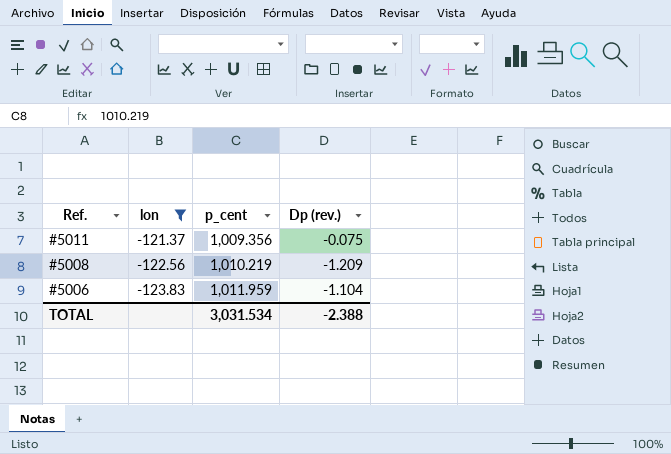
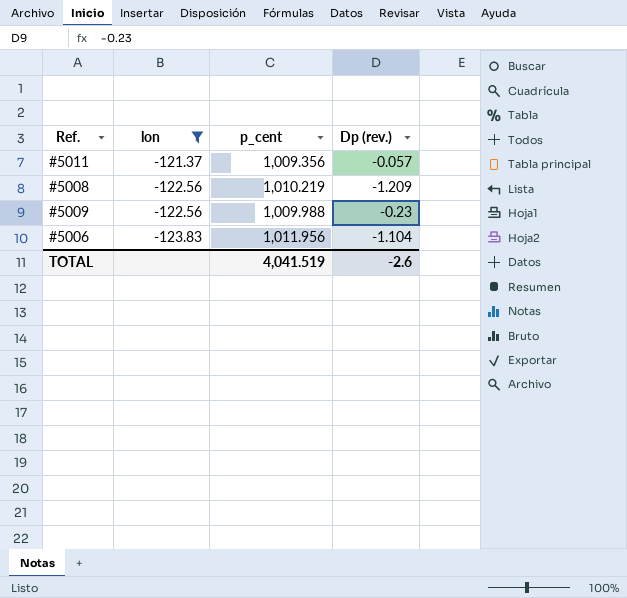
#5011 | Dp (rev.): -0.075 -> -0.057
row #5009: none -> -122.56 | 1,009.988 | -0.23
#5006 | p_cent: 1,011.959 -> 1,011.956
TOTAL | p_cent: 3,031.534 -> 4,041.519
TOTAL | Dp (rev.): -2.388 -> -2.6

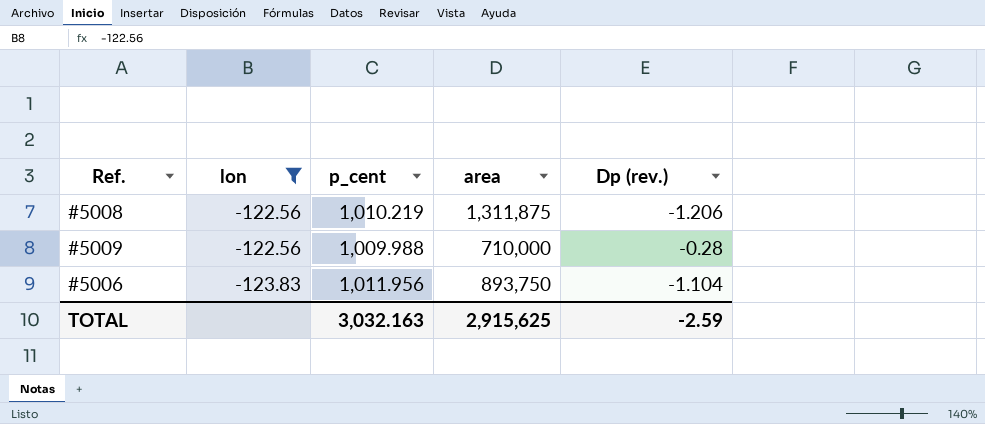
column area | position: none -> 4
row #5011: -121.37 | 1,009.356 | -0.057 -> none
#5008 | Dp (rev.): -1.209 -> -1.206
#5009 | Dp (rev.): -0.23 -> -0.28
TOTAL | p_cent: 4,041.519 -> 3,032.163
TOTAL | Dp (rev.): -2.6 -> -2.59

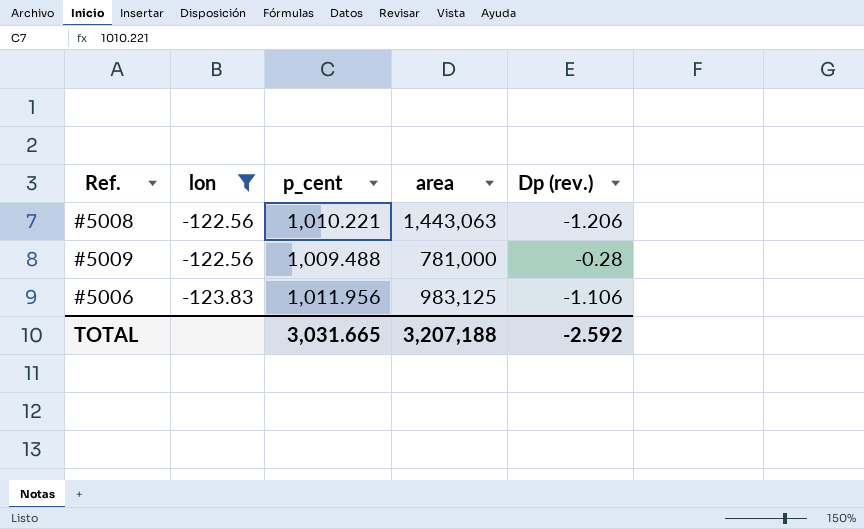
#5008 | p_cent: 1,010.219 -> 1,010.221
#5008 | area: 1,311,875 -> 1,443,063
#5009 | p_cent: 1,009.988 -> 1,009.488
#5009 | area: 710,000 -> 781,000
#5006 | area: 893,750 -> 983,125
#5006 | Dp (rev.): -1.104 -> -1.106
TOTAL | p_cent: 3,032.163 -> 3,031.665
TOTAL | area: 2,915,625 -> 3,207,188
TOTAL | Dp (rev.): -2.59 -> -2.592

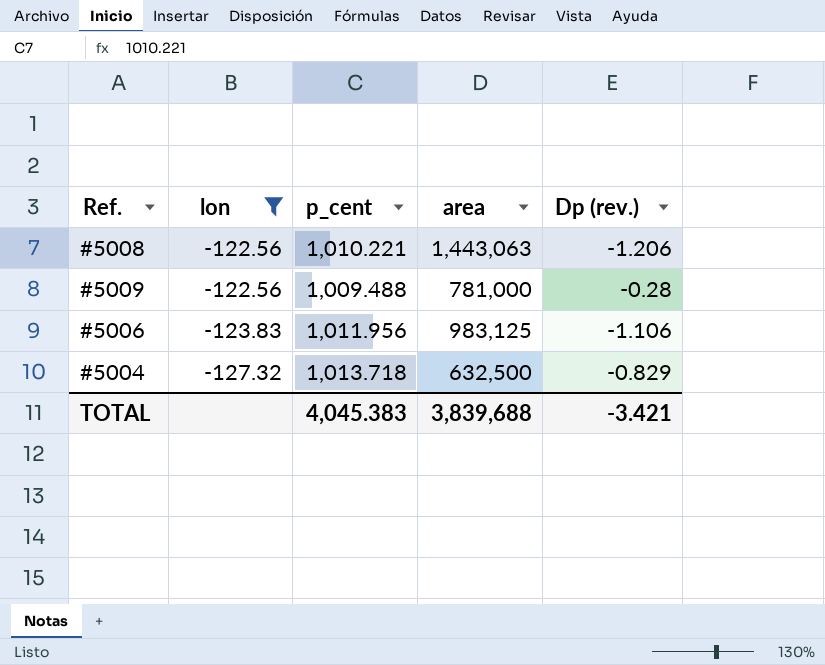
row #5004: none -> -127.32 | 1,013.718 | 632,500 | -0.829
TOTAL | p_cent: 3,031.665 -> 4,045.383
TOTAL | area: 3,207,188 -> 3,839,688
TOTAL | Dp (rev.): -2.592 -> -3.421

